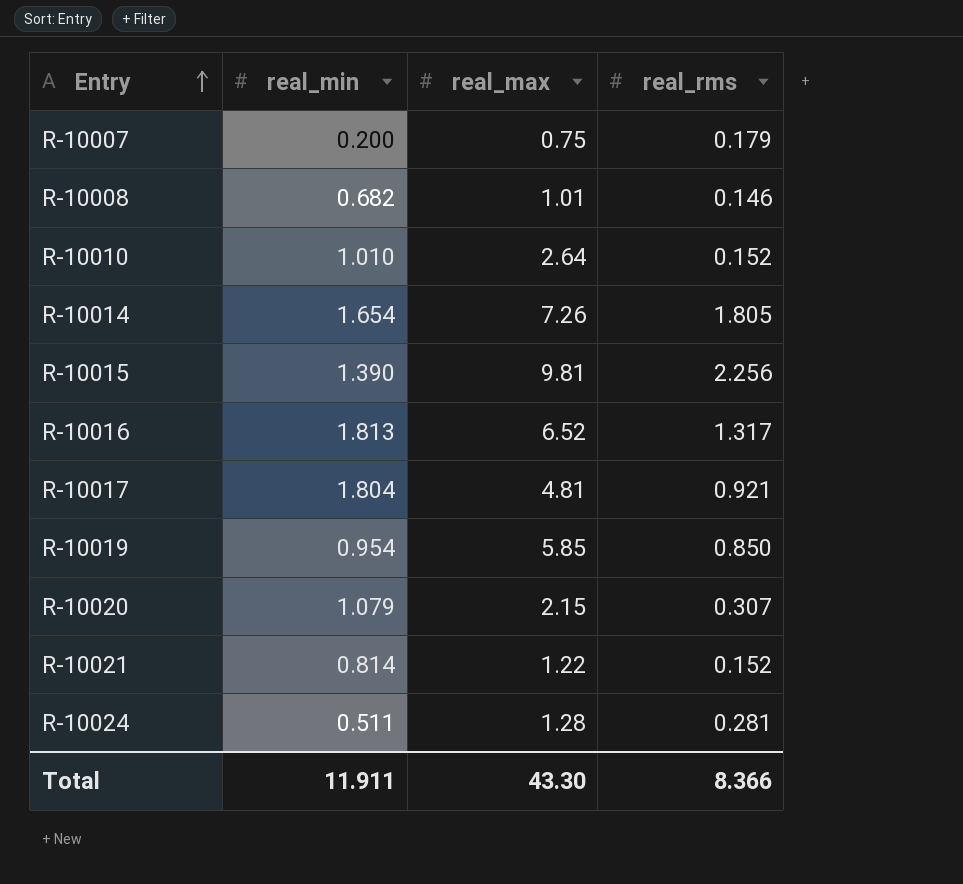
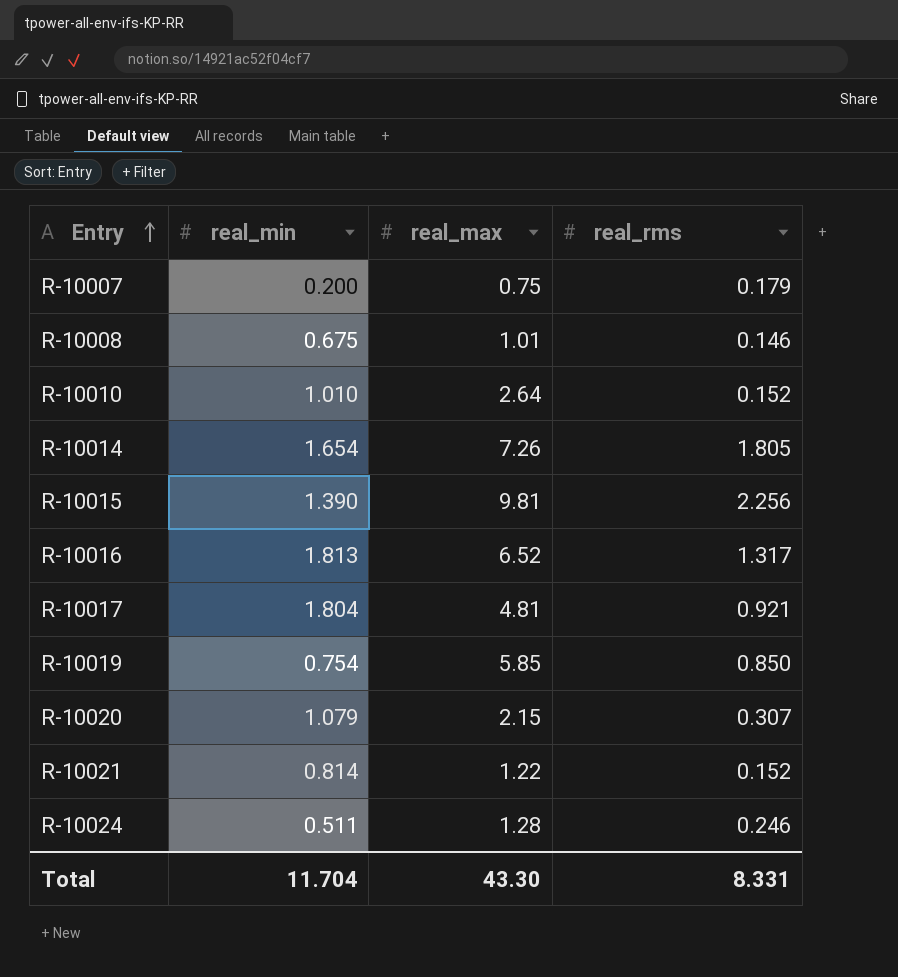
R-10008 | real_min: 0.682 -> 0.675
R-10019 | real_min: 0.954 -> 0.754
R-10024 | real_rms: 0.281 -> 0.246
Total | real_min: 11.911 -> 11.704
Total | real_rms: 8.366 -> 8.331

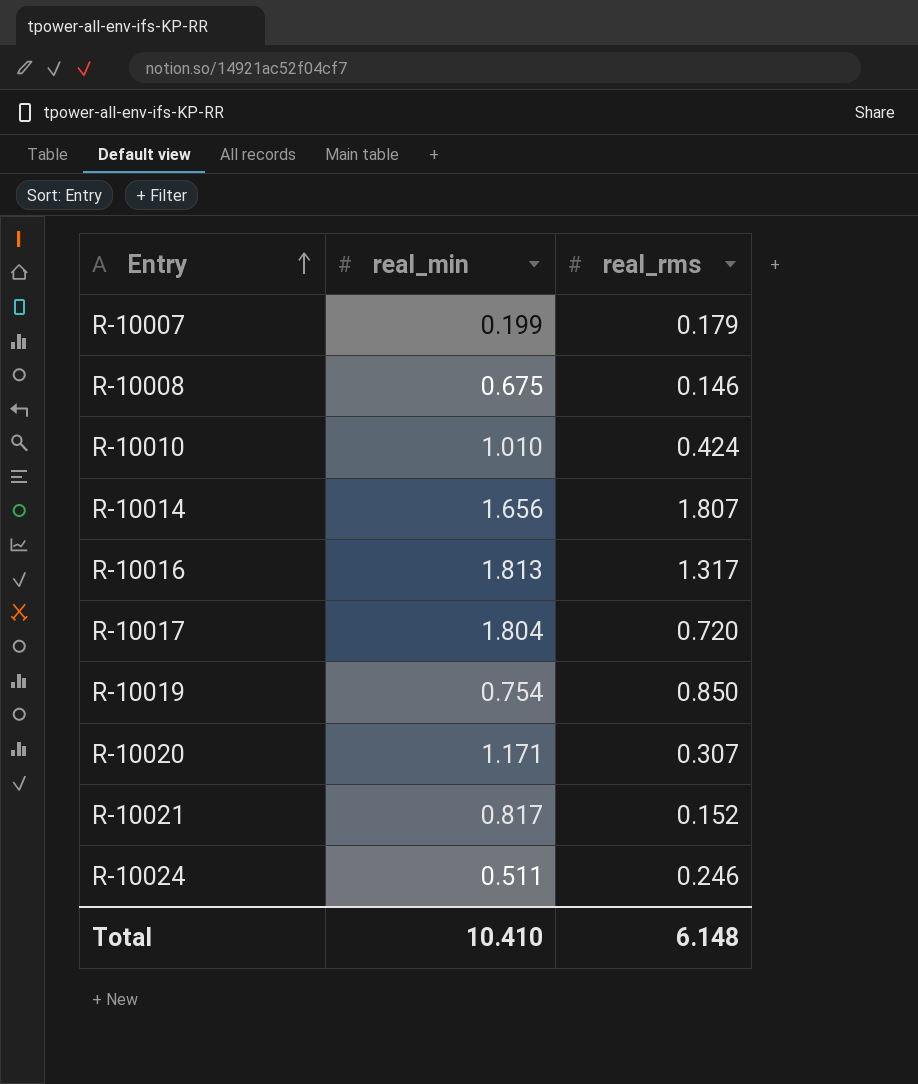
column real_max | position: 3 -> none
row R-10015: 1.390 | 9.81 | 2.256 -> none
R-10007 | real_min: 0.200 -> 0.199
R-10010 | real_rms: 0.152 -> 0.424
R-10014 | real_min: 1.654 -> 1.656
R-10014 | real_rms: 1.805 -> 1.807
R-10017 | real_rms: 0.921 -> 0.720
R-10020 | real_min: 1.079 -> 1.171
R-10021 | real_min: 0.814 -> 0.817
Total | real_min: 11.704 -> 10.410
Total | real_rms: 8.331 -> 6.148

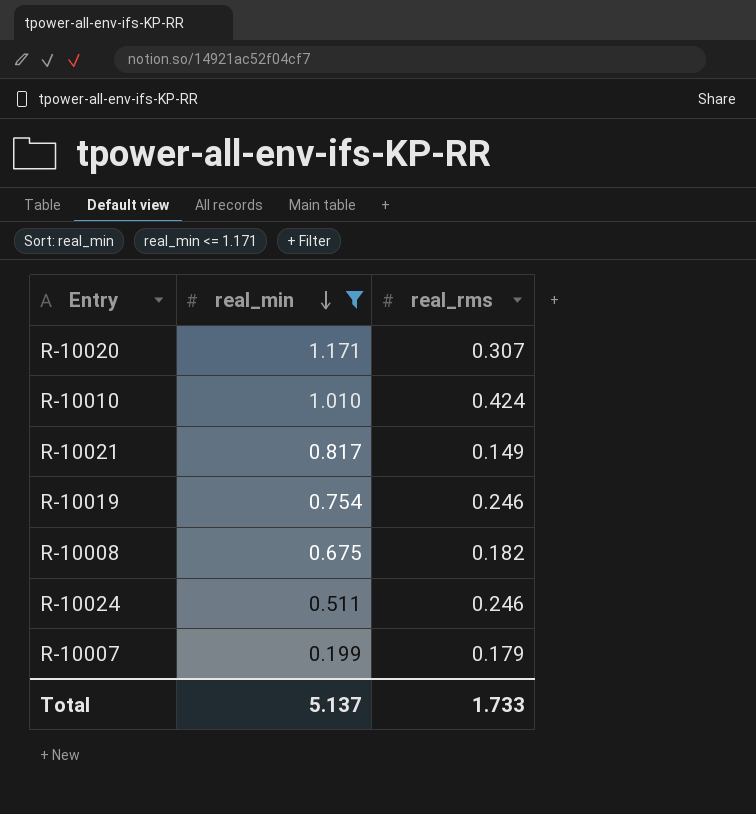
filter: none -> real_min <= 1.171
row order: Entry ascending -> real_min descending
R-10021 | real_rms: 0.152 -> 0.149
R-10019 | real_rms: 0.850 -> 0.246
R-10008 | real_rms: 0.146 -> 0.182
Total | real_min: 10.410 -> 5.137
Total | real_rms: 6.148 -> 1.733

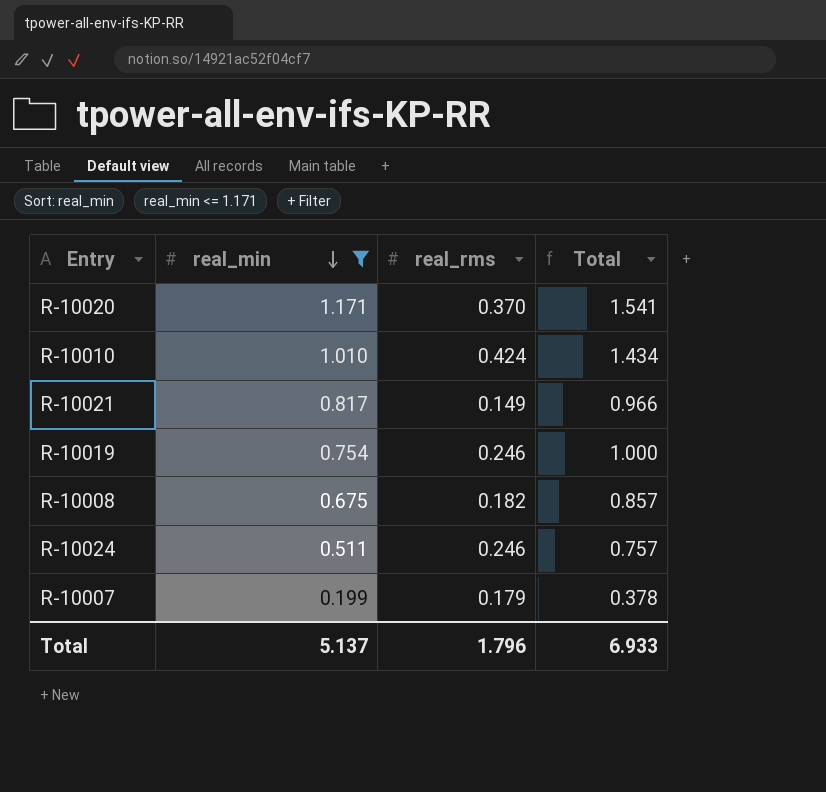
column Total | formula: none -> [real_min] + [real_rms]
R-10020 | real_rms: 0.307 -> 0.370
Total | real_rms: 1.733 -> 1.796

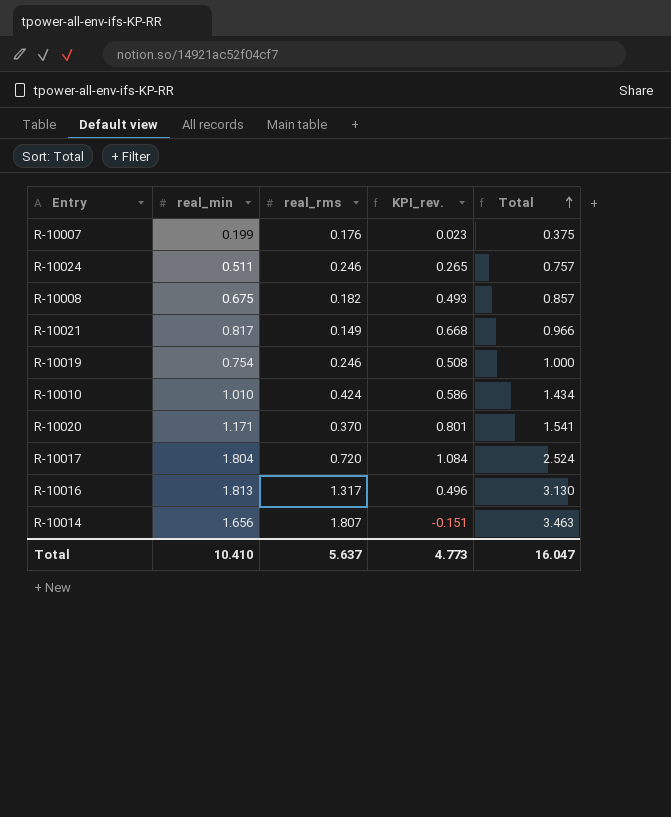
filter: real_min <= 1.171 -> none
row order: real_min descending -> Total ascending
column KPI_rev. | formula: none -> [real_min] - [real_rms]
R-10007 | real_rms: 0.179 -> 0.176
R-10007 | Total: 0.378 -> 0.375
Total | real_min: 5.137 -> 10.410
Total | real_rms: 1.796 -> 5.637
Total | Total: 6.933 -> 16.047

